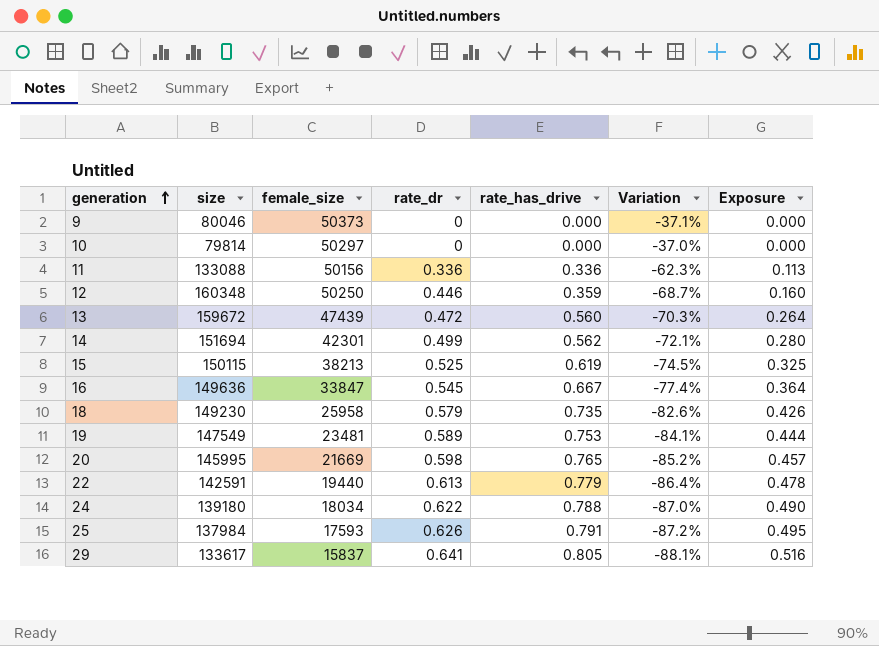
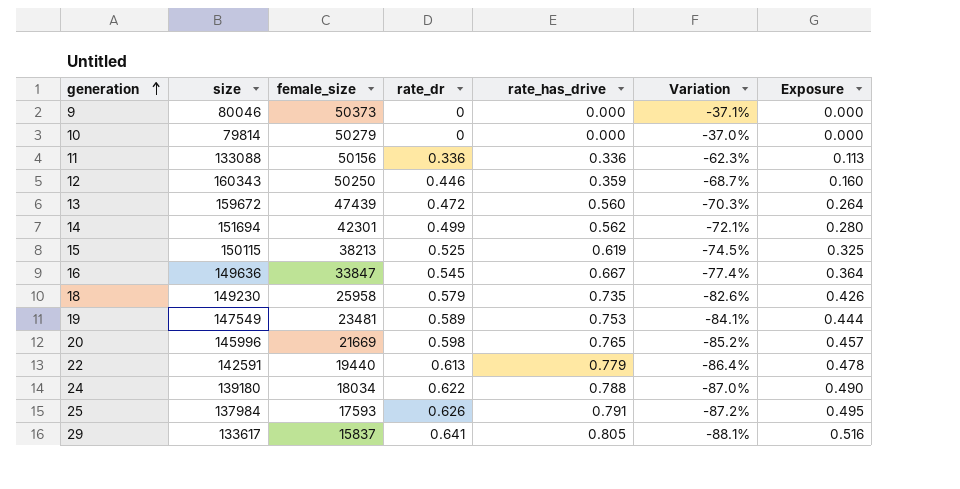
10 | female_size: 50297 -> 50279
12 | size: 160348 -> 160343
20 | size: 145995 -> 145996

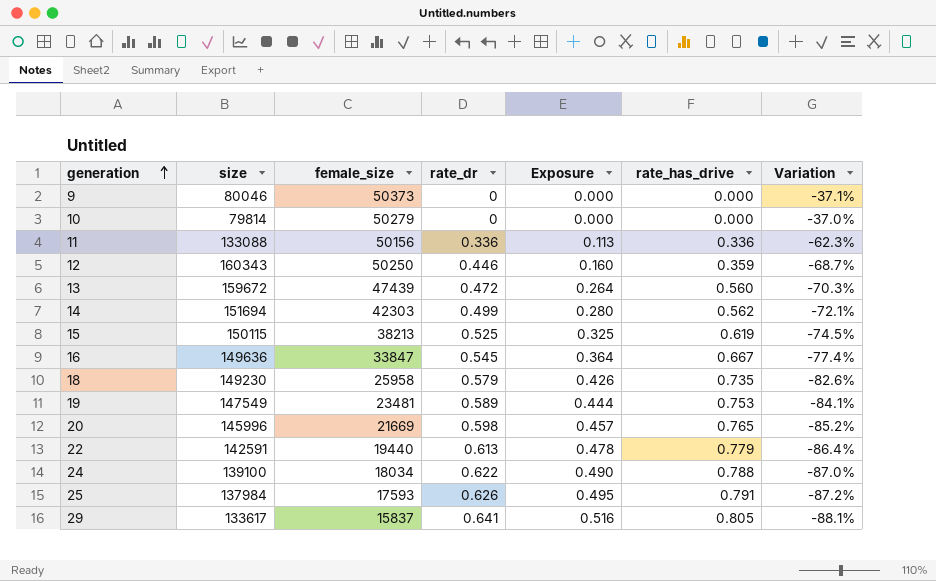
column Exposure | position: 7 -> 5
14 | female_size: 42301 -> 42303
24 | size: 139180 -> 139100

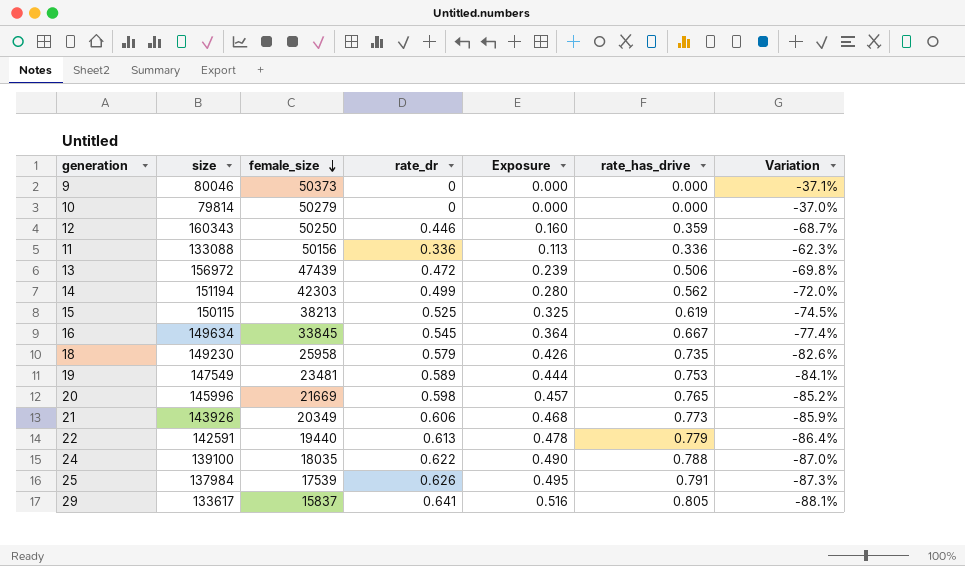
row order: generation ascending -> female_size descending
13 | size: 159672 -> 156972
13 | Exposure: 0.264 -> 0.239
13 | rate_has_drive: 0.560 -> 0.506
13 | Variation: -70.3% -> -69.8%
14 | size: 151694 -> 151194
14 | Variation: -72.1% -> -72.0%
16 | size: 149636 -> 149634
16 | female_size: 33847 -> 33845
row 21: none -> 143926 | 20349 | 0.606 | 0.468 | 0.773 | -85.9%
24 | female_size: 18034 -> 18035
25 | female_size: 17593 -> 17539
25 | Variation: -87.2% -> -87.3%

